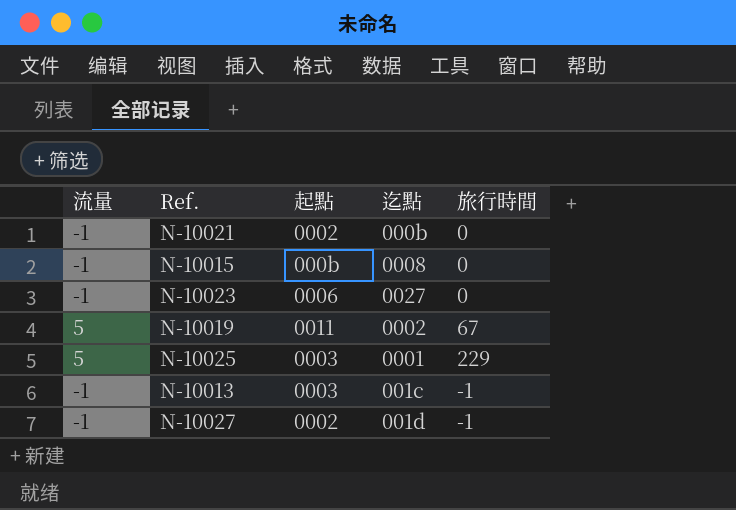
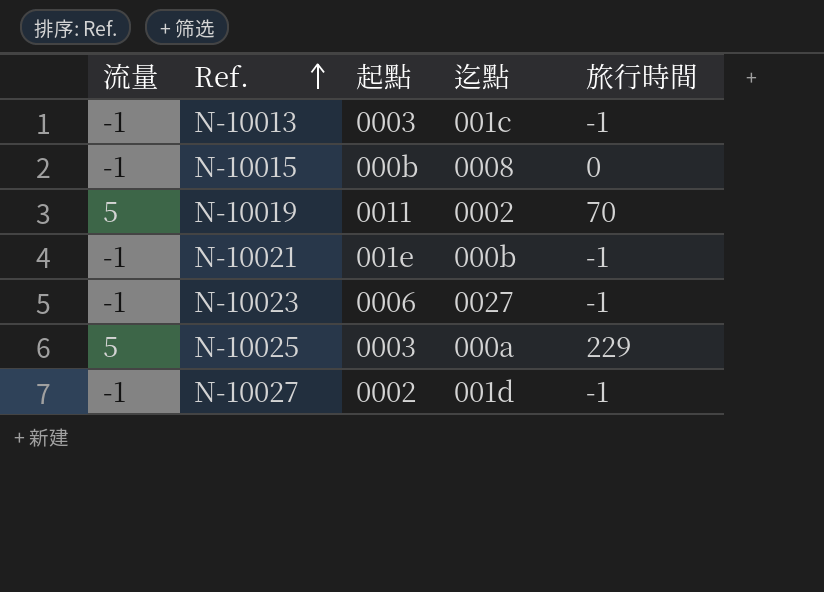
row order: none -> Ref. ascending
N-10019 | 旅行時間: 67 -> 70
N-10021 | 起點: 0002 -> 001e
N-10021 | 旅行時間: 0 -> -1
N-10023 | 旅行時間: 0 -> -1
N-10025 | 迄點: 0001 -> 000a

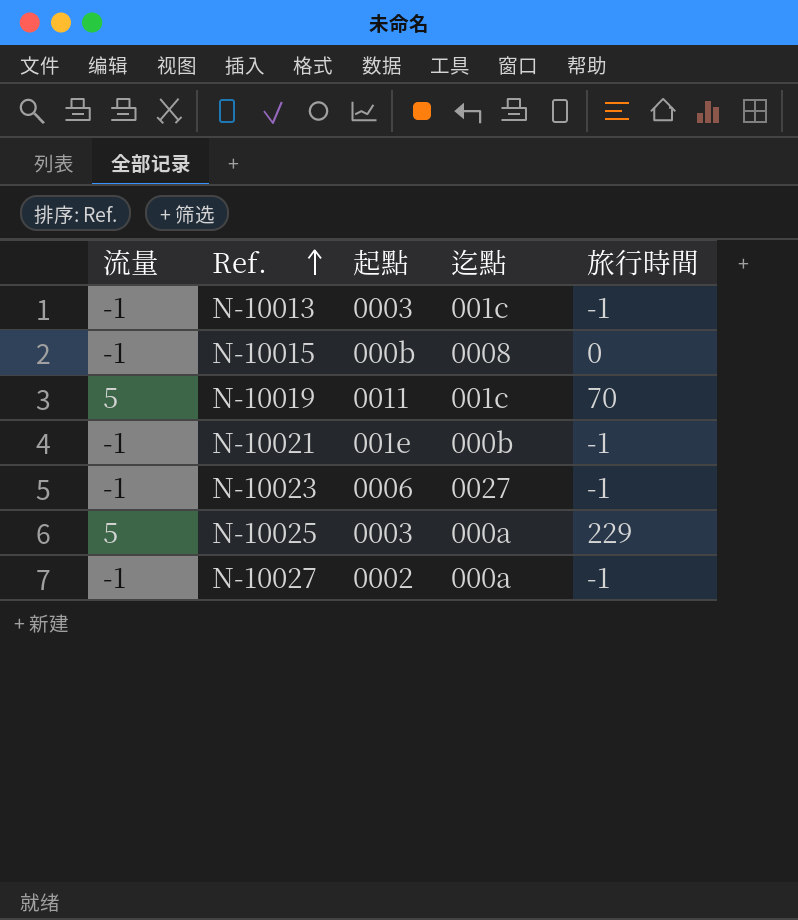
N-10019 | 迄點: 0002 -> 001c
N-10027 | 迄點: 001d -> 000a

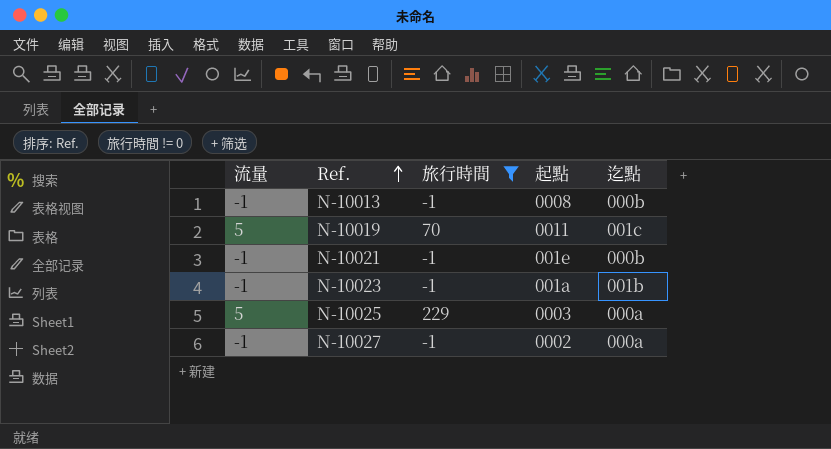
filter: none -> 旅行時間 != 0
column 旅行時間 | position: 5 -> 3
N-10013 | 起點: 0003 -> 0008
N-10013 | 迄點: 001c -> 000b
N-10023 | 起點: 0006 -> 001a
N-10023 | 迄點: 0027 -> 001b

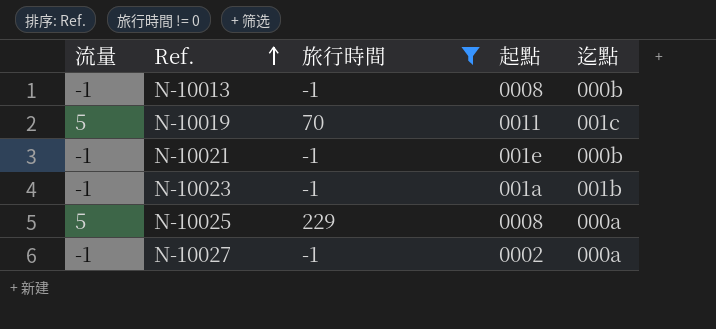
N-10025 | 起點: 0003 -> 0008

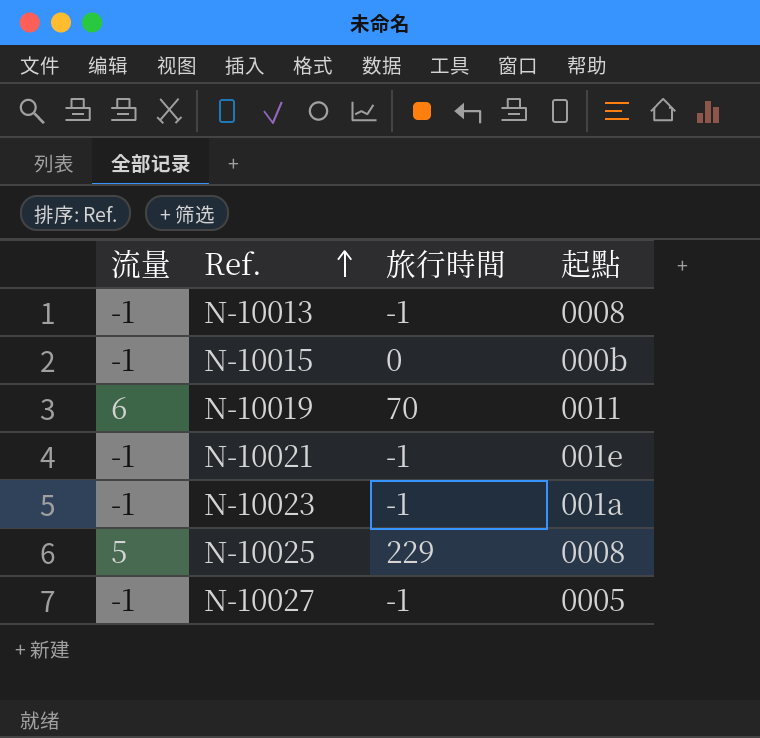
filter: 旅行時間 != 0 -> none
column 迄點 | position: 5 -> none
N-10019 | 流量: 5 -> 6
N-10027 | 起點: 0002 -> 0005

